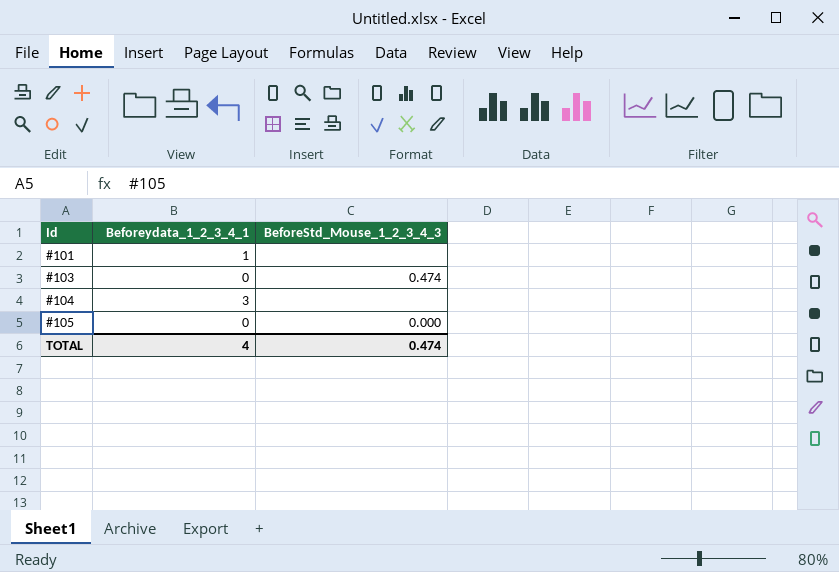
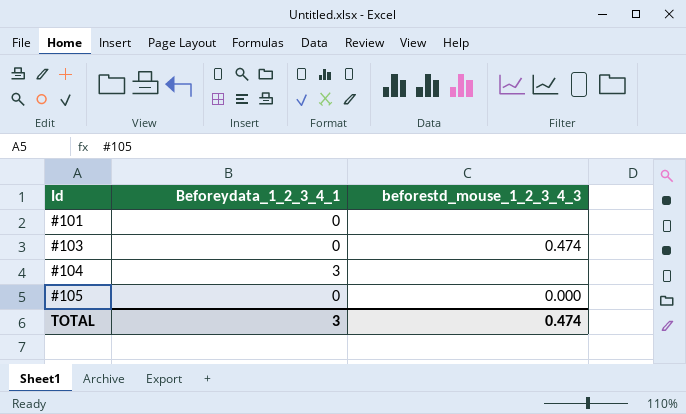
column name: BeforeStd_Mouse_1_2_3_4_3 -> beforestd_mouse_1_2_3_4_3
#101 | Beforeydata_1_2_3_4_1: 1 -> 0
TOTAL | Beforeydata_1_2_3_4_1: 4 -> 3

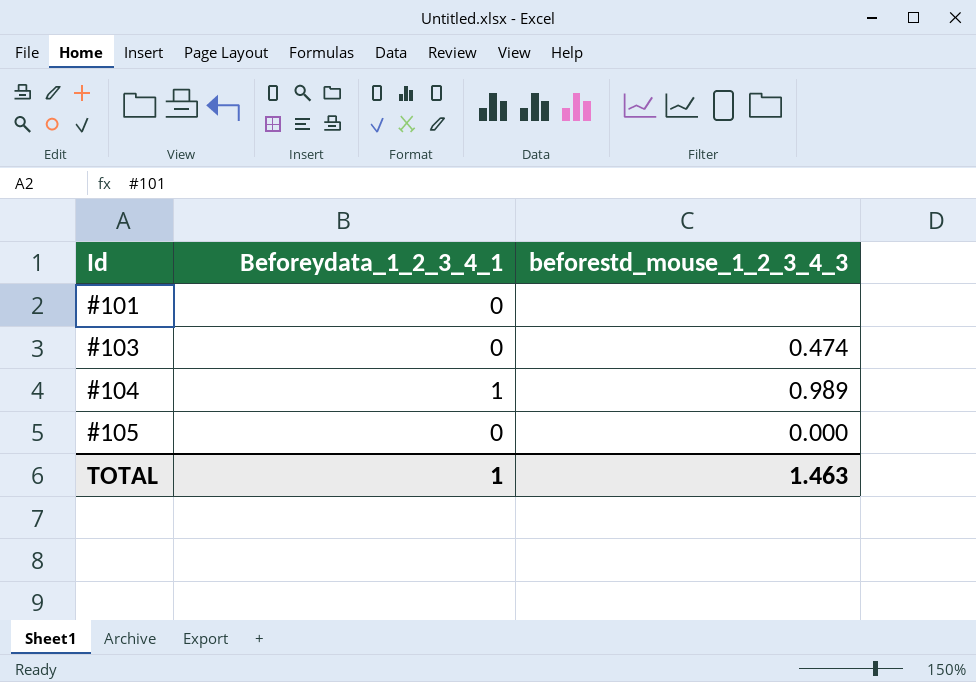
#104 | Beforeydata_1_2_3_4_1: 3 -> 1
#104 | beforestd_mouse_1_2_3_4_3: none -> 0.989
TOTAL | Beforeydata_1_2_3_4_1: 3 -> 1
TOTAL | beforestd_mouse_1_2_3_4_3: 0.474 -> 1.463

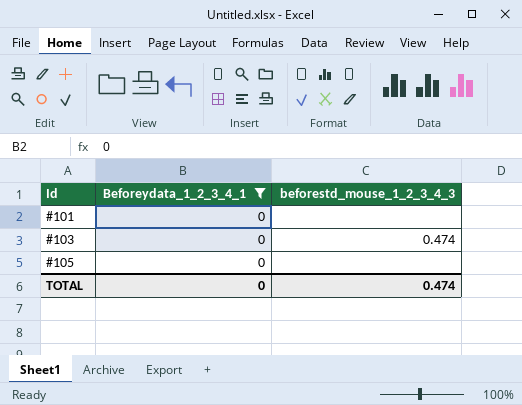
filter: none -> Beforeydata_1_2_3_4_1 = 0
#105 | beforestd_mouse_1_2_3_4_3: 0.000 -> none
TOTAL | Beforeydata_1_2_3_4_1: 1 -> 0
TOTAL | beforestd_mouse_1_2_3_4_3: 1.463 -> 0.474

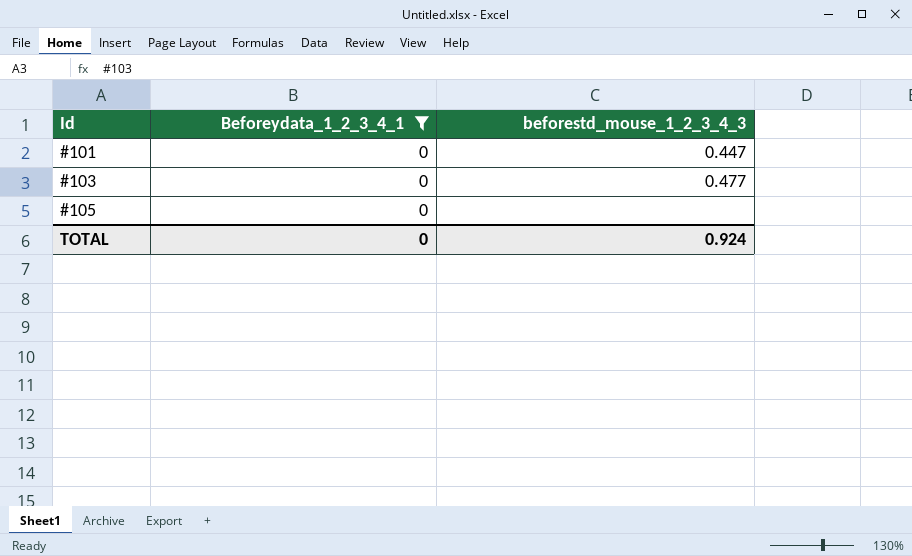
#101 | beforestd_mouse_1_2_3_4_3: none -> 0.447
#103 | beforestd_mouse_1_2_3_4_3: 0.474 -> 0.477
TOTAL | beforestd_mouse_1_2_3_4_3: 0.474 -> 0.924

